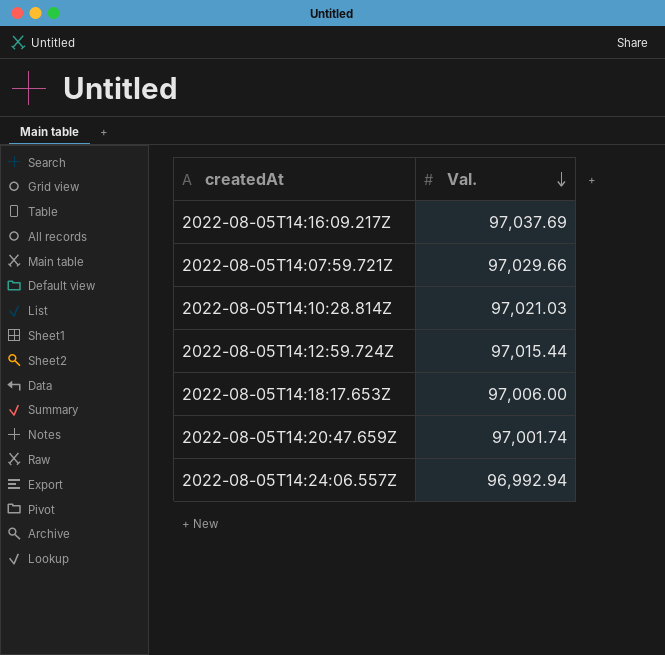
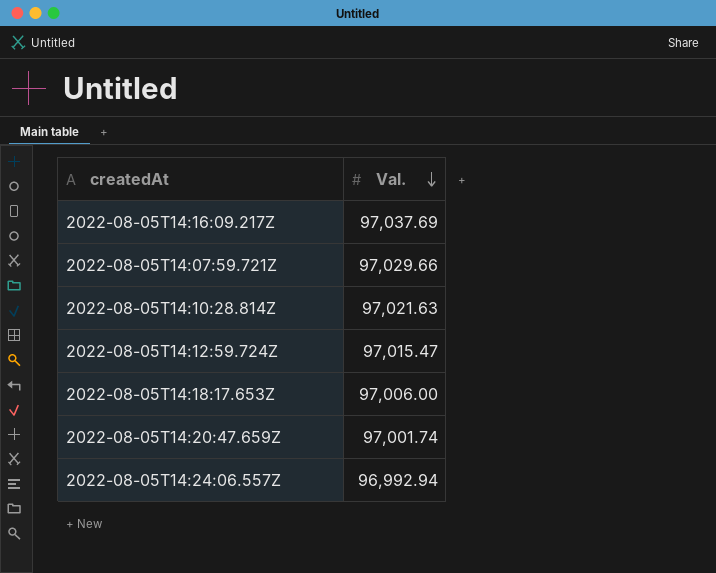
2022-08-05T14:10:28.814Z | Val.: 97,021.03 -> 97,021.63
2022-08-05T14:12:59.724Z | Val.: 97,015.44 -> 97,015.47

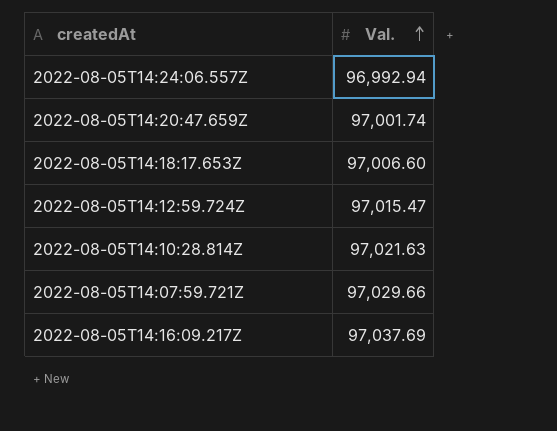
row order: Val. descending -> Val. ascending
2022-08-05T14:18:17.653Z | Val.: 97,006.00 -> 97,006.60

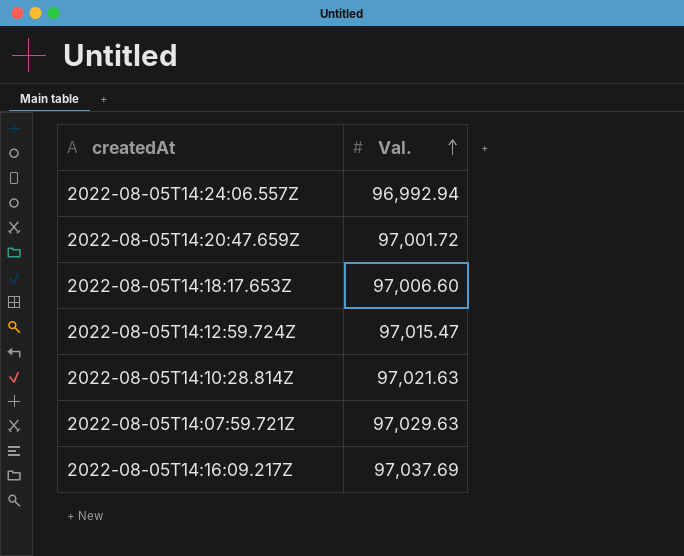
2022-08-05T14:20:47.659Z | Val.: 97,001.74 -> 97,001.72
2022-08-05T14:07:59.721Z | Val.: 97,029.66 -> 97,029.63

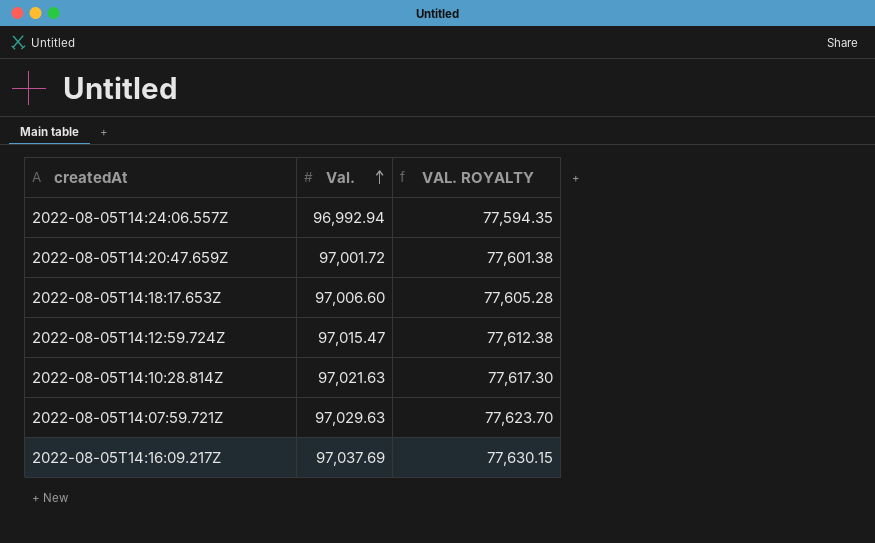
column VAL. ROYALTY | formula: none -> [Val.] * 0.8

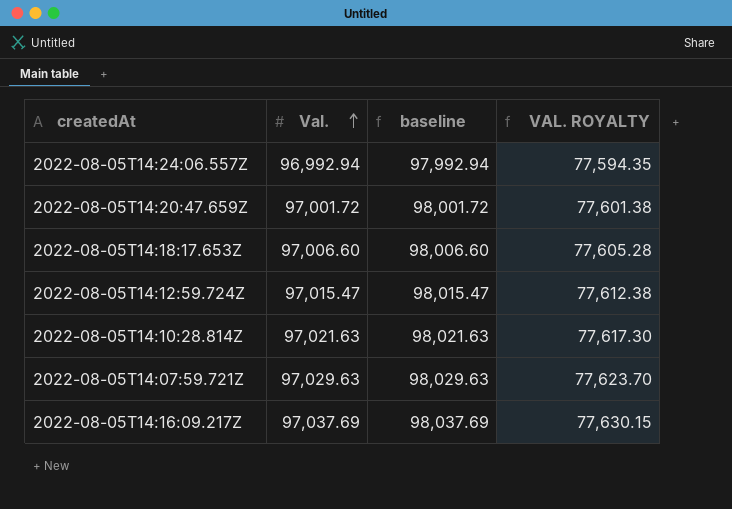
column baseline | formula: none -> [Val.] + 1000

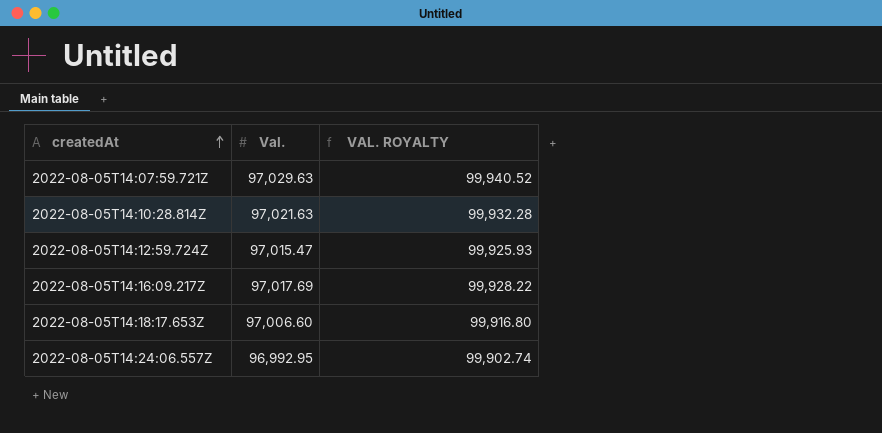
row order: Val. ascending -> createdAt ascending
column baseline | formula: [Val.] + 1000 -> none
column VAL. ROYALTY | formula: [Val.] * 0.8 -> [Val.] * 1.03
row 2022-08-05T14:20:47.659Z: 97,001.72 | 98,001.72 | 77,601.38 -> none
2022-08-05T14:16:09.217Z | Val.: 97,037.69 -> 97,017.69
2022-08-05T14:24:06.557Z | Val.: 96,992.94 -> 96,992.95

